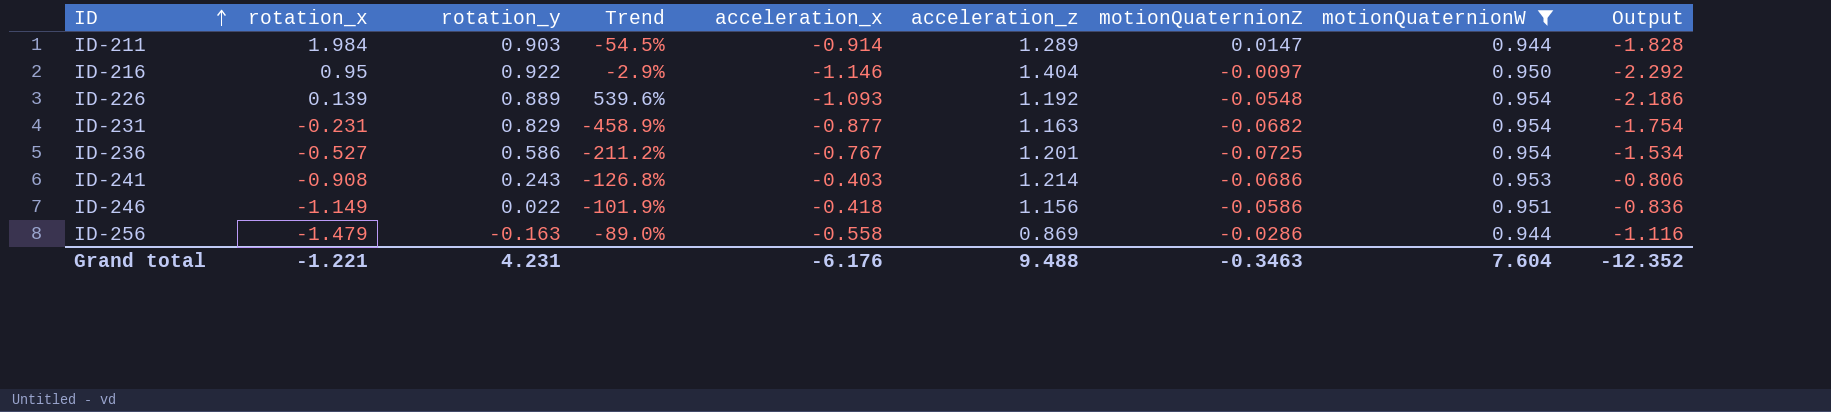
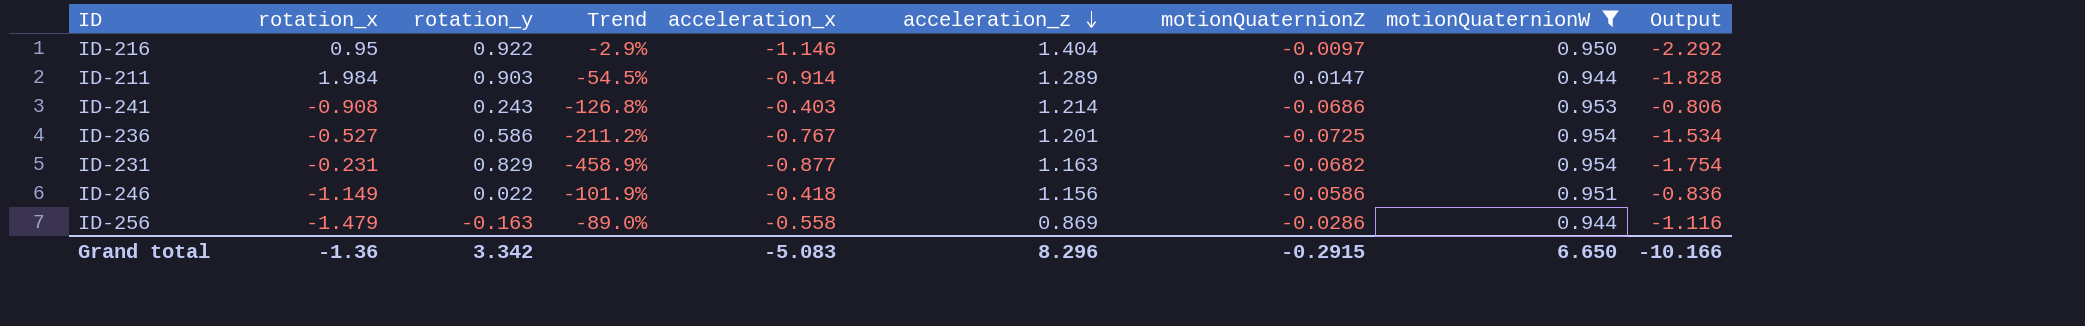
row order: ID ascending -> acceleration_z descending
row ID-226: 0.139 | 0.889 | 539.6% | -1.093 | 1.192 | -0.0548 | 0.954 | -2.186 -> none
Grand total | rotation_x: -1.221 -> -1.36
Grand total | rotation_y: 4.231 -> 3.342
Grand total | acceleration_x: -6.176 -> -5.083
Grand total | acceleration_z: 9.488 -> 8.296
Grand total | motionQuaternionZ: -0.3463 -> -0.2915
Grand total | motionQuaternionW: 7.604 -> 6.650
Grand total | Output: -12.352 -> -10.166

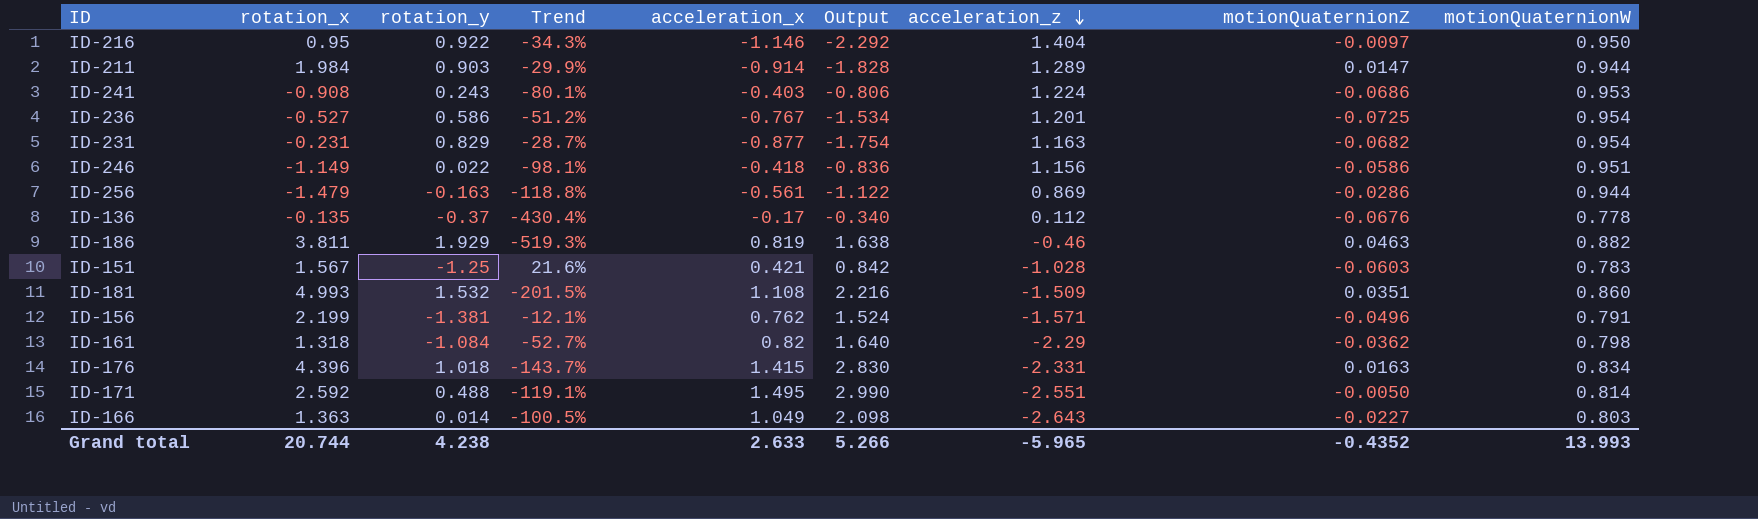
filter: motionQuaternionW >= 0.944 -> none
column Trend | formula: ([rotation_y] - [rotation_x]) / [rotation_x] -> ([rotation_y] - [acceleration_z]) / [acceleration_z]
column Output | position: 9 -> 6
ID-241 | acceleration_z: 1.214 -> 1.224
ID-256 | acceleration_x: -0.558 -> -0.561
ID-256 | Output: -1.116 -> -1.122
Grand total | rotation_x: -1.36 -> 20.744
Grand total | rotation_y: 3.342 -> 4.238
Grand total | acceleration_x: -5.083 -> 2.633
Grand total | Output: -10.166 -> 5.266
Grand total | acceleration_z: 8.296 -> -5.965
Grand total | motionQuaternionZ: -0.2915 -> -0.4352
Grand total | motionQuaternionW: 6.650 -> 13.993

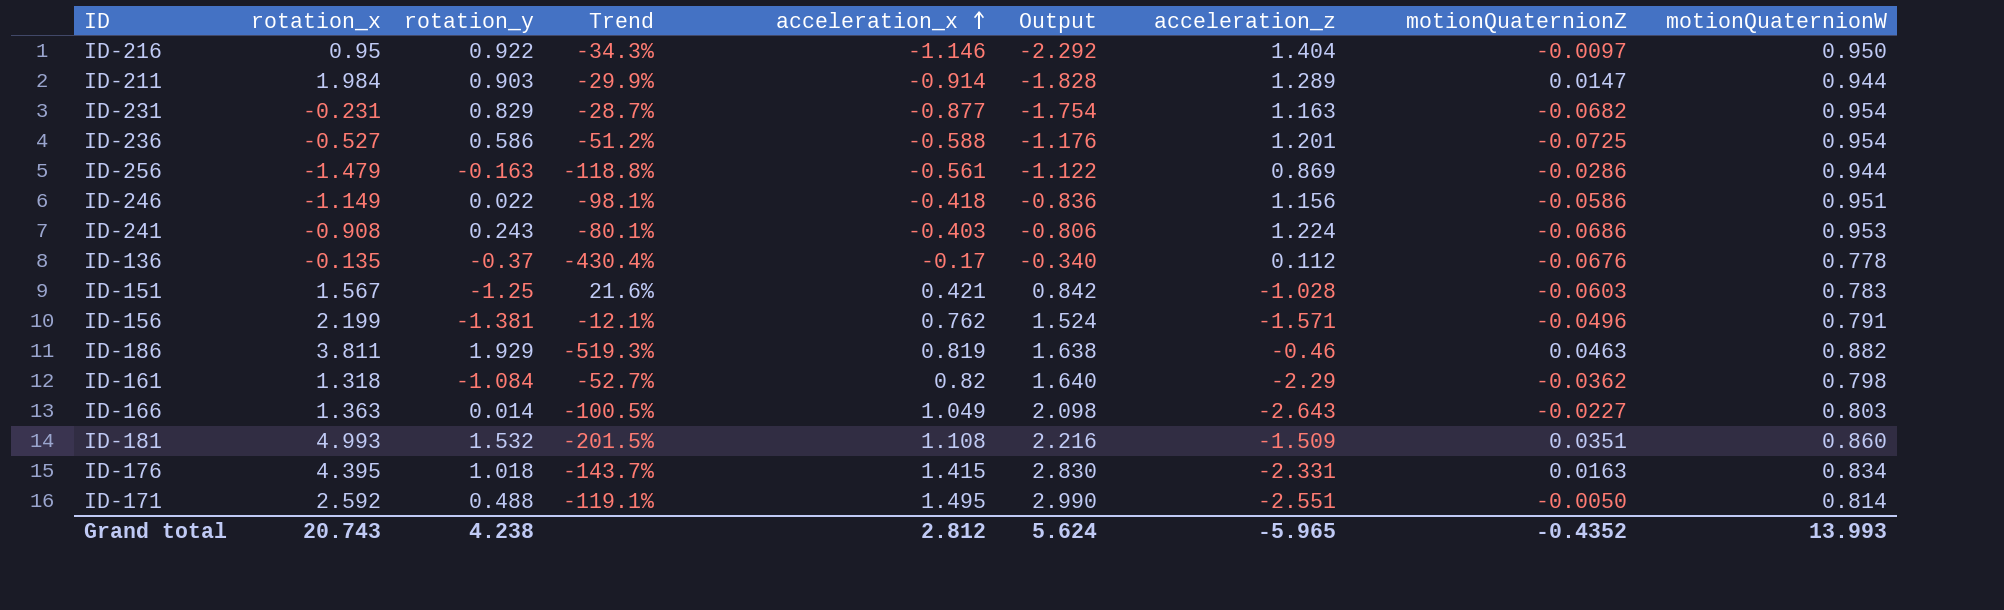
row order: acceleration_z descending -> acceleration_x ascending
ID-236 | acceleration_x: -0.767 -> -0.588
ID-236 | Output: -1.534 -> -1.176
ID-176 | rotation_x: 4.396 -> 4.395
Grand total | rotation_x: 20.744 -> 20.743
Grand total | acceleration_x: 2.633 -> 2.812
Grand total | Output: 5.266 -> 5.624

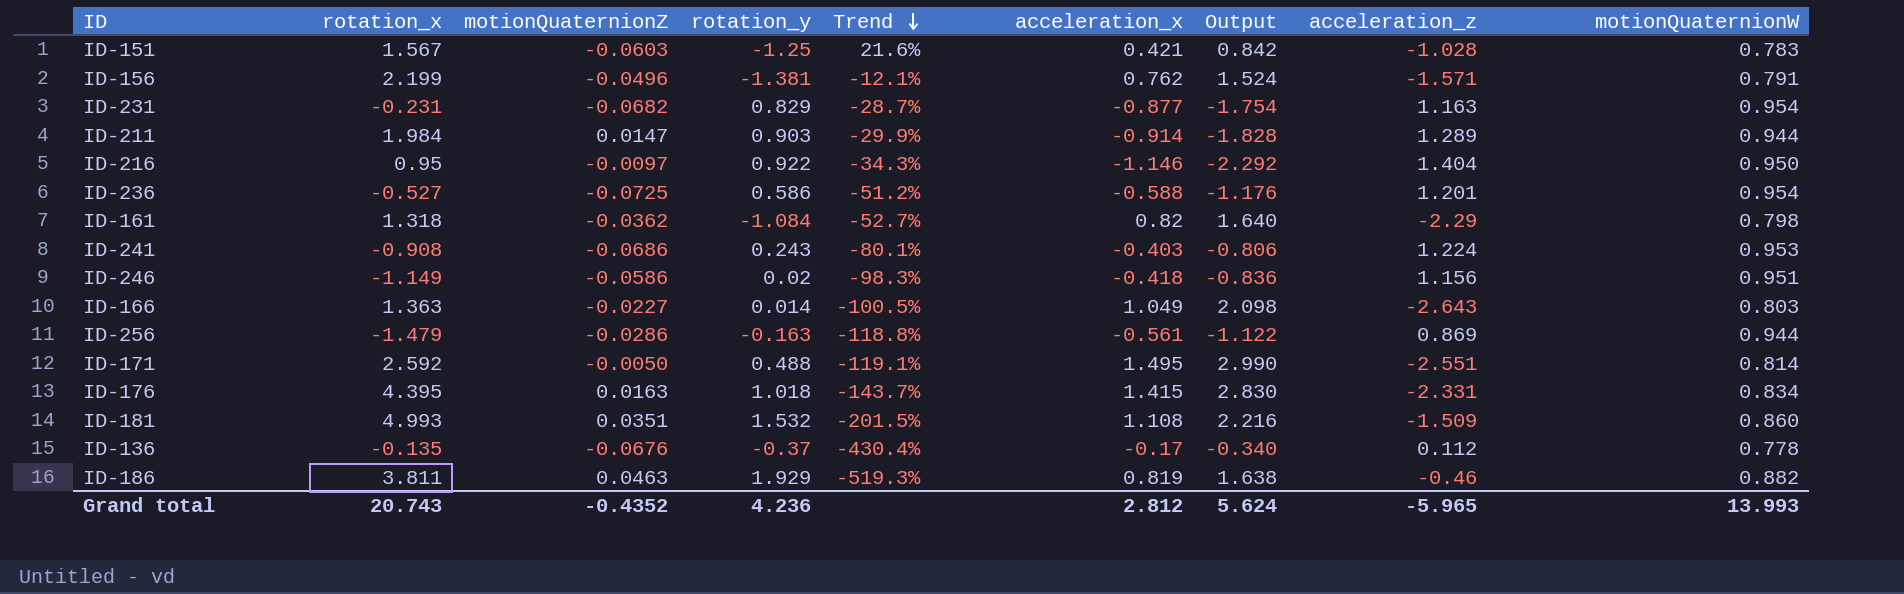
row order: acceleration_x ascending -> Trend descending
column motionQuaternionZ | position: 8 -> 3
ID-246 | rotation_y: 0.022 -> 0.02
ID-246 | Trend: -98.1% -> -98.3%
Grand total | rotation_y: 4.238 -> 4.236

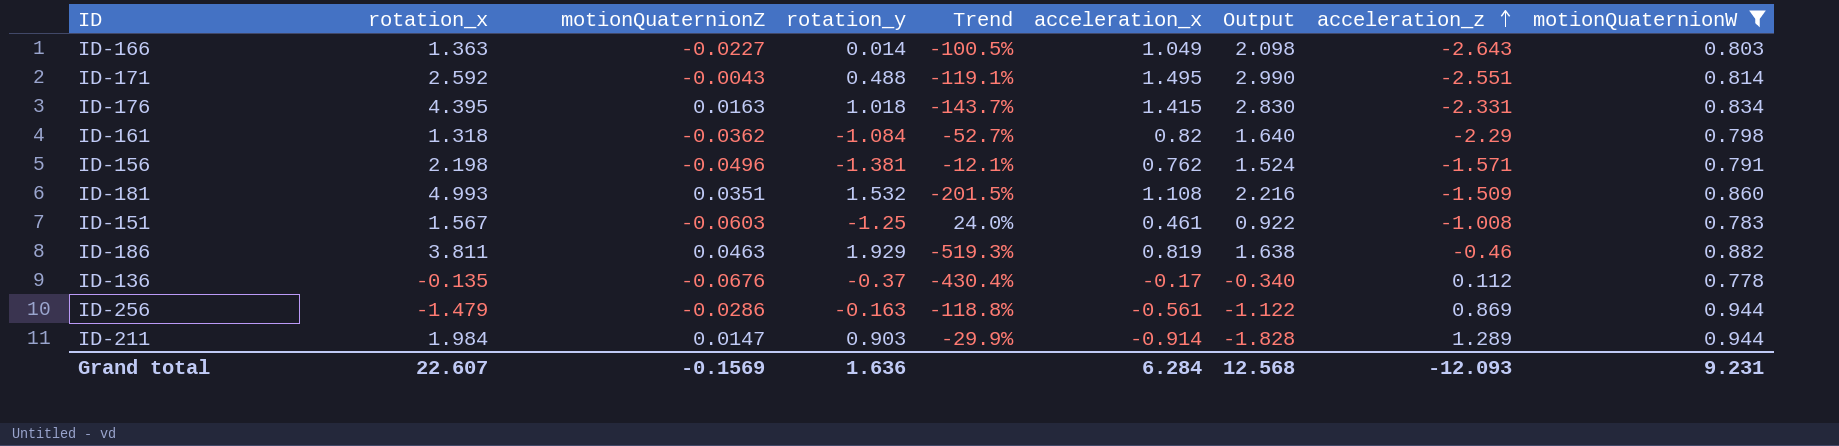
filter: none -> motionQuaternionW <= 0.944
row order: Trend descending -> acceleration_z ascending
ID-171 | motionQuaternionZ: -0.0050 -> -0.0043
ID-156 | rotation_x: 2.199 -> 2.198
ID-151 | Trend: 21.6% -> 24.0%
ID-151 | acceleration_x: 0.421 -> 0.461
ID-151 | Output: 0.842 -> 0.922
ID-151 | acceleration_z: -1.028 -> -1.008
Grand total | rotation_x: 20.743 -> 22.607
Grand total | motionQuaternionZ: -0.4352 -> -0.1569
Grand total | rotation_y: 4.236 -> 1.636
Grand total | acceleration_x: 2.812 -> 6.284
Grand total | Output: 5.624 -> 12.568
Grand total | acceleration_z: -5.965 -> -12.093
Grand total | motionQuaternionW: 13.993 -> 9.231

